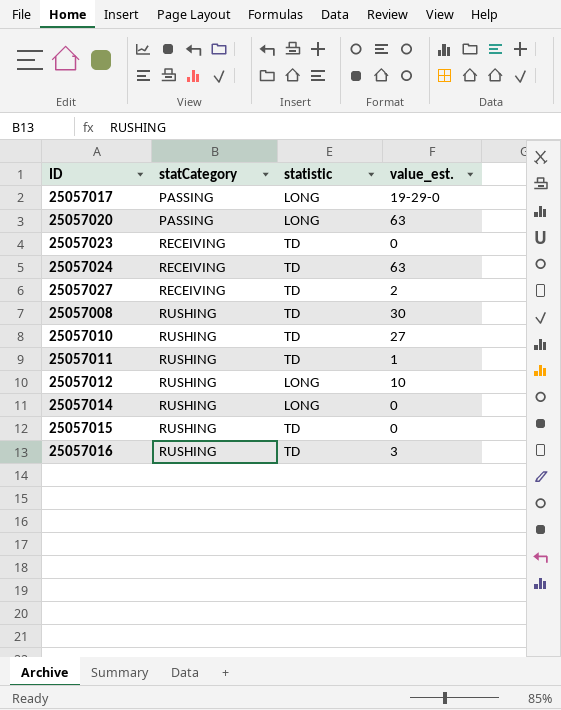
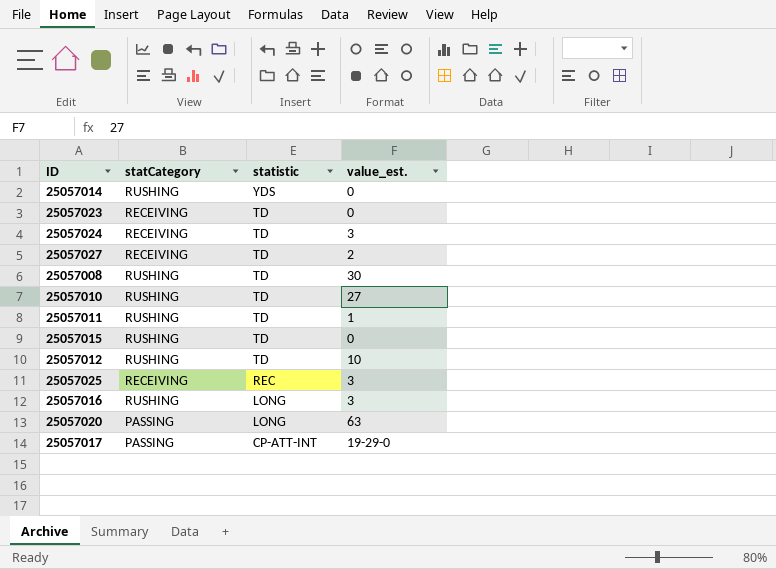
row order: statCategory ascending -> statistic descending
25057014 | statistic: LONG -> YDS
25057024 | value_est.: 63 -> 3
25057012 | statistic: LONG -> TD
row 25057025: none -> RECEIVING | REC | 3
25057016 | statistic: TD -> LONG
25057017 | statistic: LONG -> CP-ATT-INT

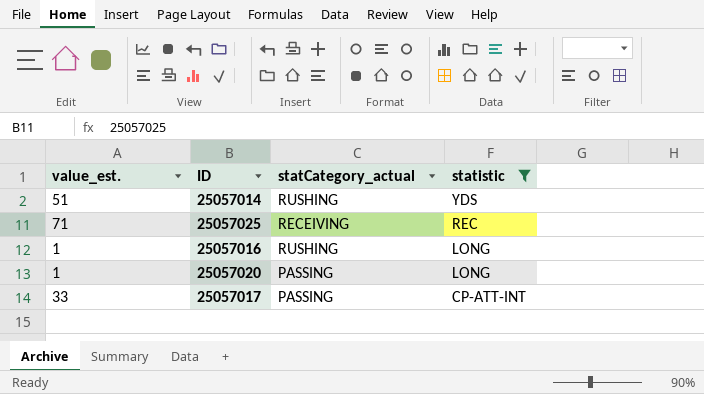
filter: none -> statistic != TD
column value_est. | position: 4 -> 1
column name: statCategory -> statCategory_actual
25057014 | value_est.: 0 -> 51
25057025 | value_est.: 3 -> 71
25057016 | value_est.: 3 -> 1
25057020 | value_est.: 63 -> 1
25057017 | value_est.: 19-29-0 -> 33

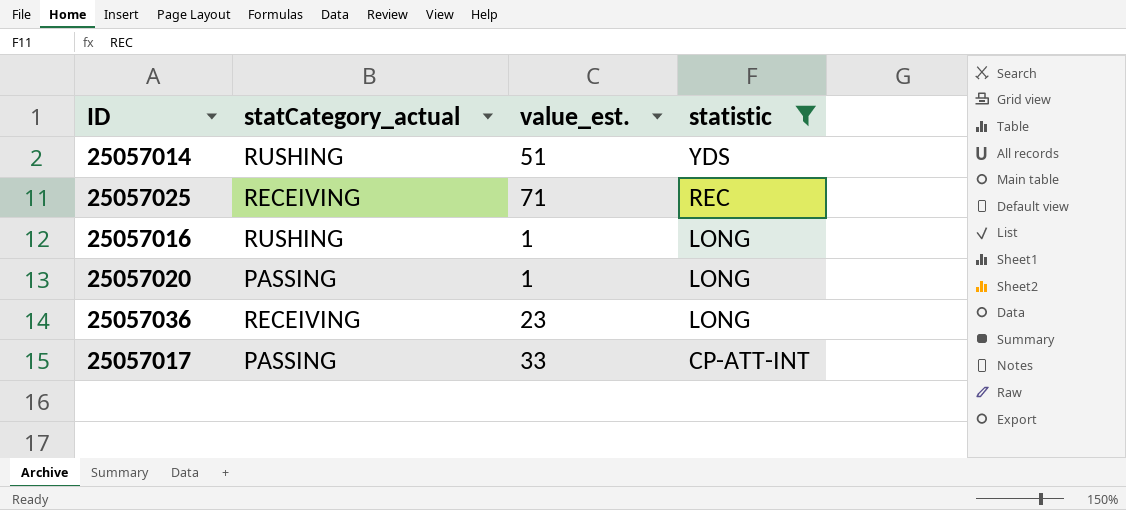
column value_est. | position: 1 -> 3
row 25057036: none -> RECEIVING | 23 | LONG

